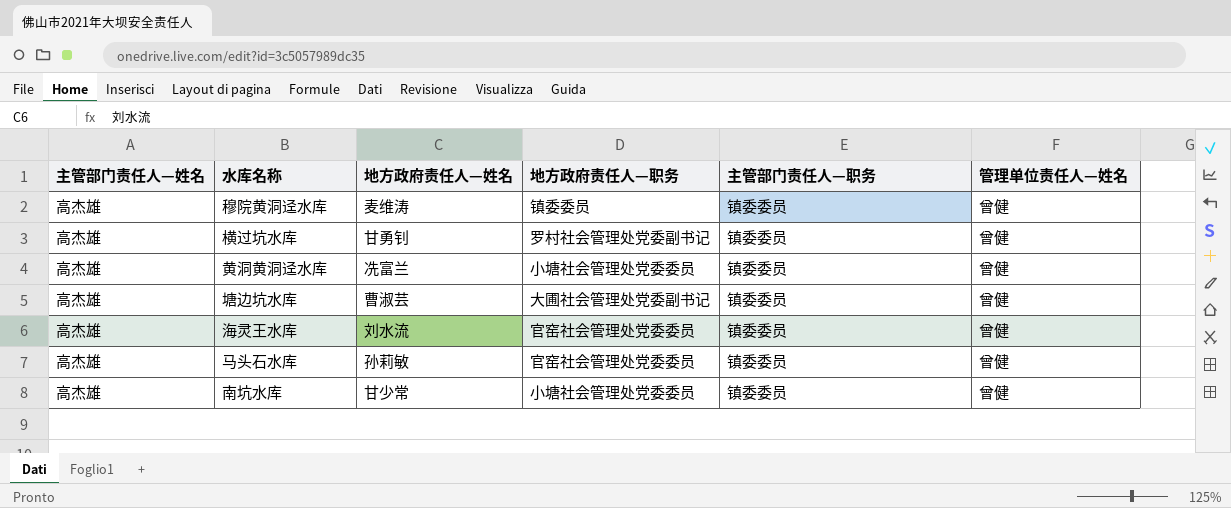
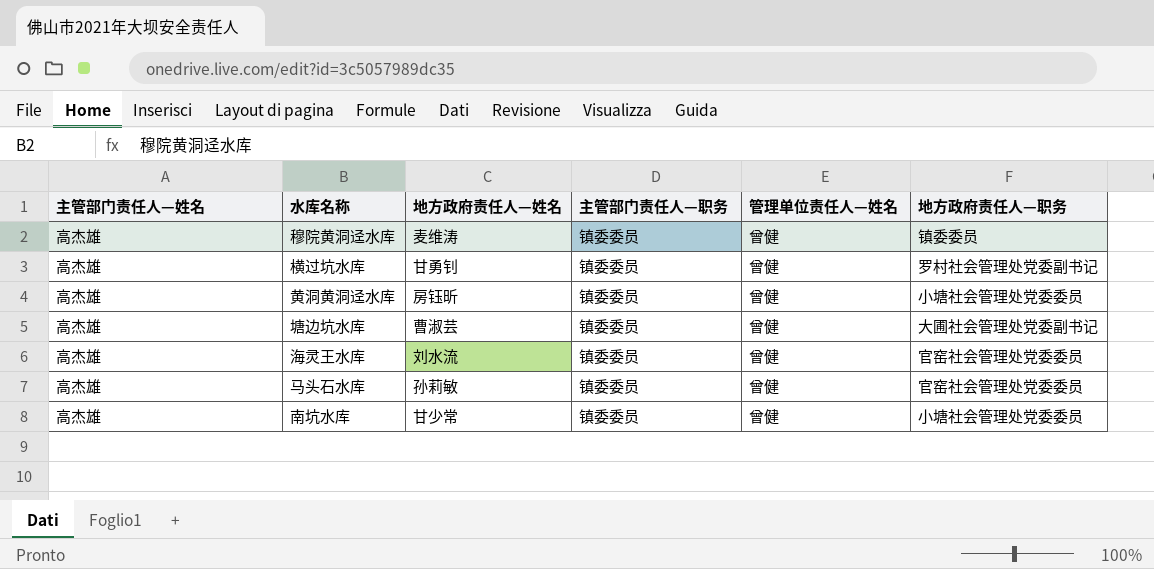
column 地方政府责任人—职务 | position: 4 -> 6
黄洞黄洞迳水库 | 地方政府责任人—姓名: 冼富兰 -> 房钰昕

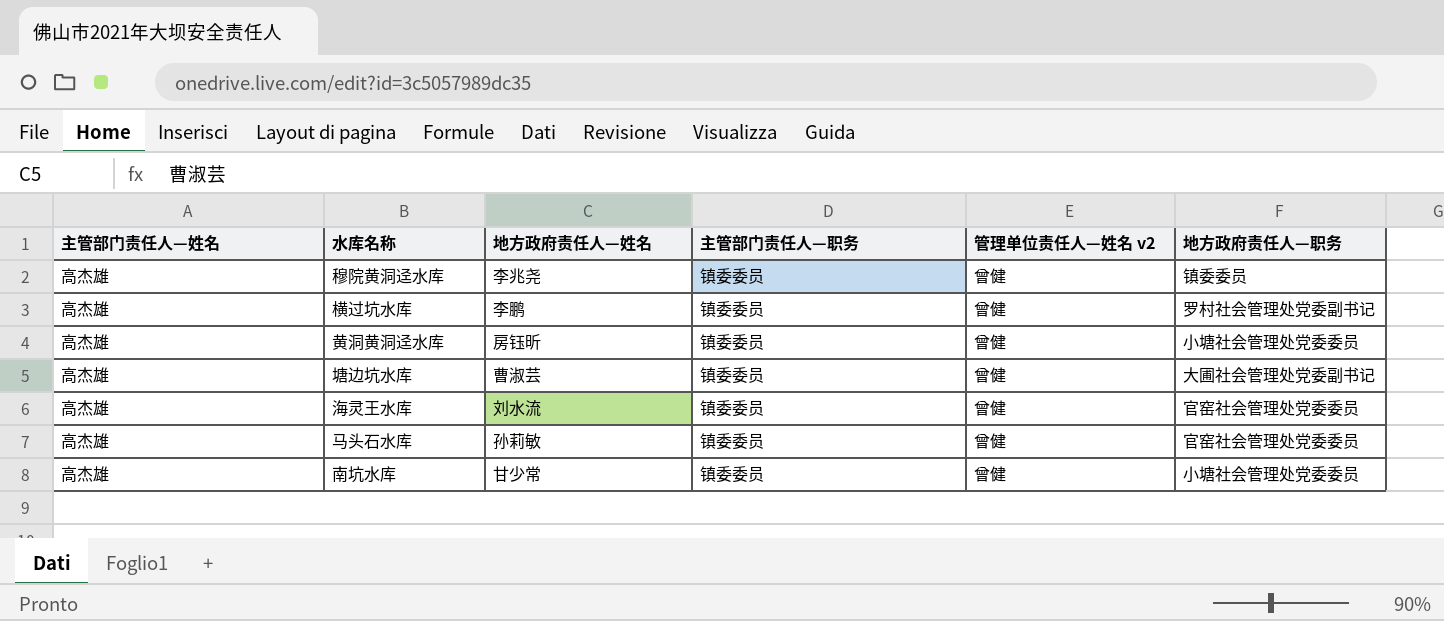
column name: 管理单位责任人—姓名 -> 管理单位责任人—姓名 v2
穆院黄洞迳水库 | 地方政府责任人—姓名: 麦维涛 -> 李兆尧
横过坑水库 | 地方政府责任人—姓名: 甘勇钊 -> 李鹏

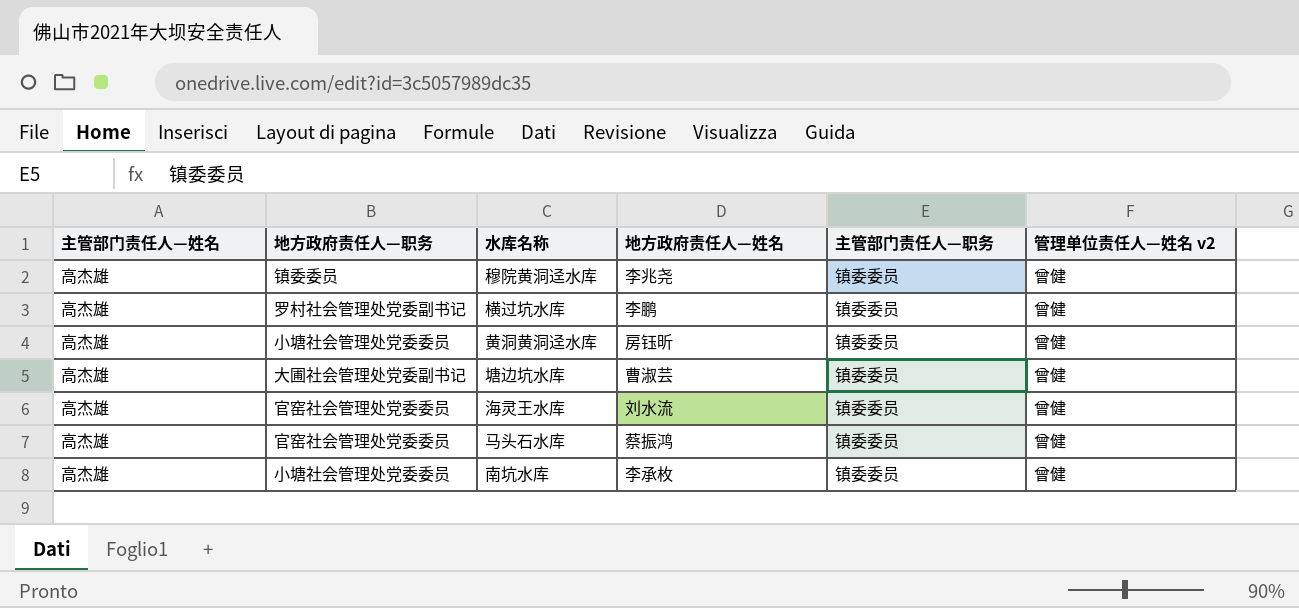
column 地方政府责任人—职务 | position: 6 -> 2
马头石水库 | 地方政府责任人—姓名: 孙莉敏 -> 蔡振鸿
南坑水库 | 地方政府责任人—姓名: 甘少常 -> 李承枚

